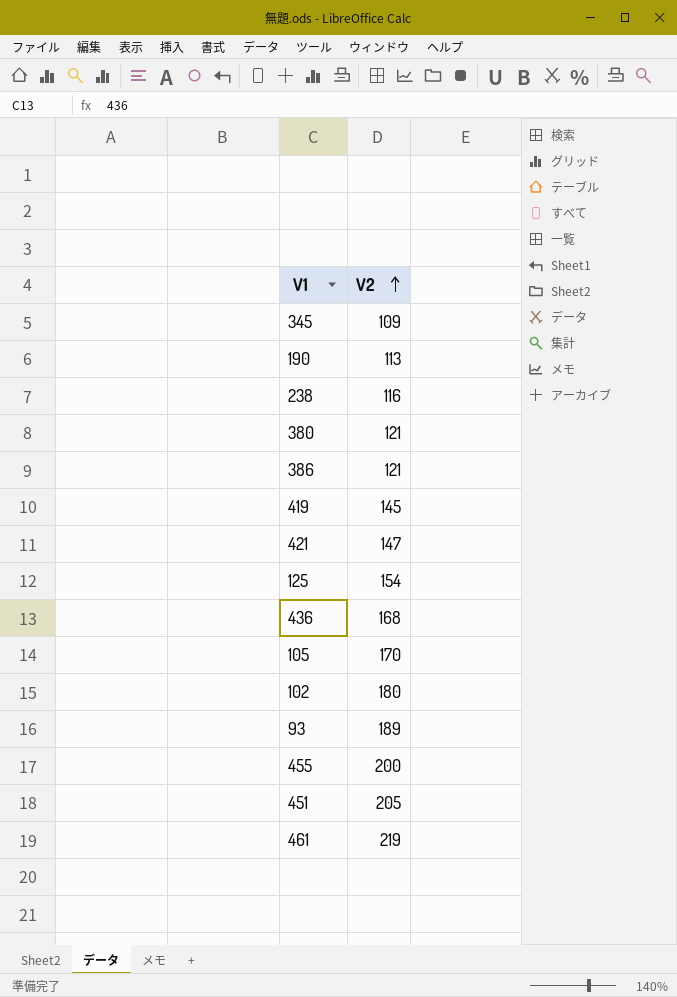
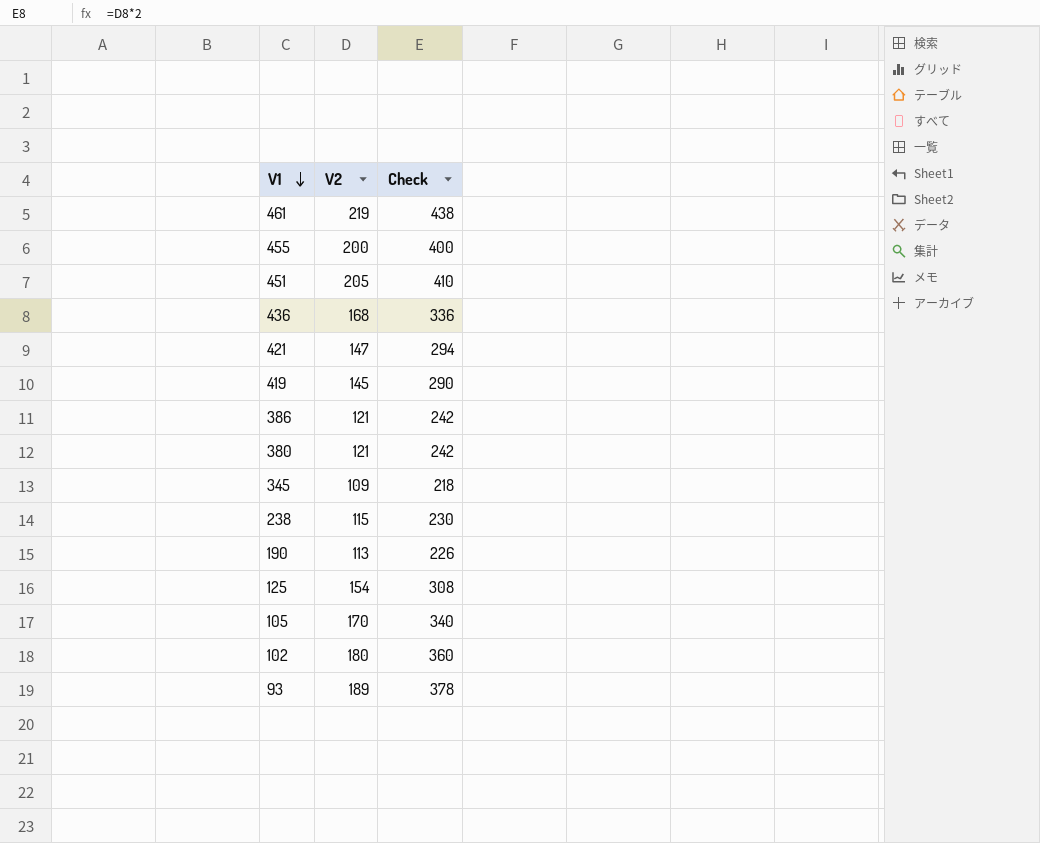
row order: V2 ascending -> V1 descending
column Check | formula: none -> [V2] * 2
238 | V2: 116 -> 115

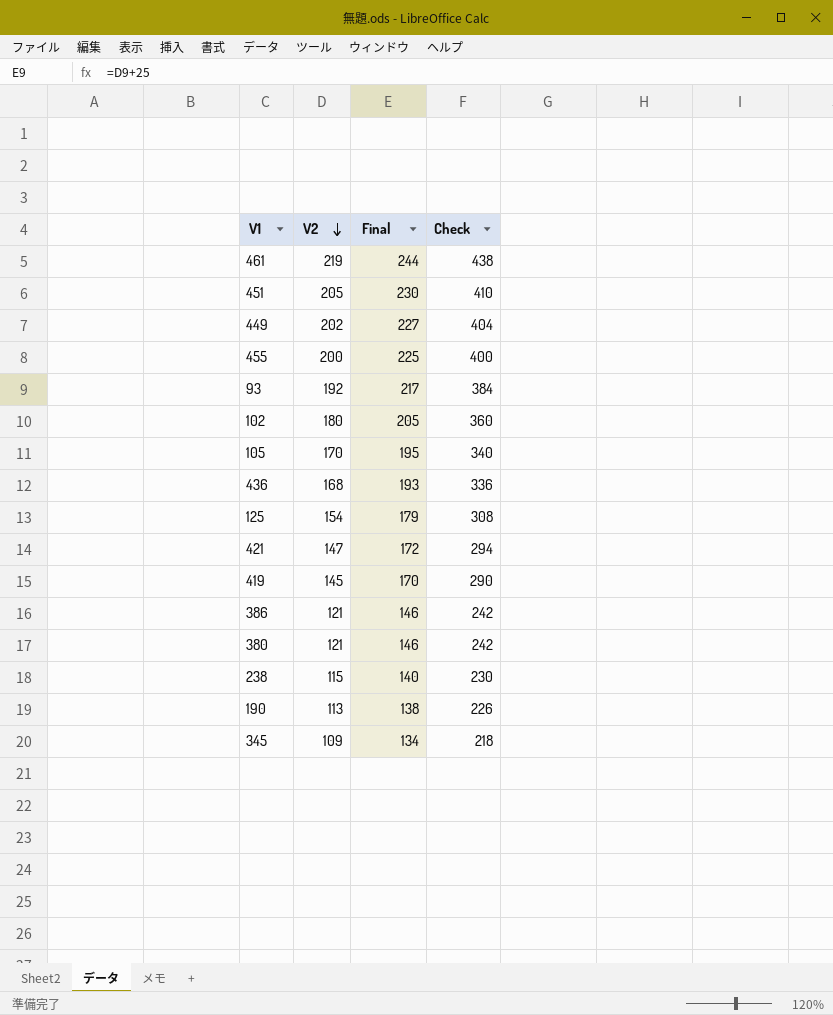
row order: V1 descending -> V2 descending
column Final | formula: none -> [V2] + 25
row 449: none -> 202 | 227 | 404
93 | V2: 189 -> 192
93 | Check: 378 -> 384

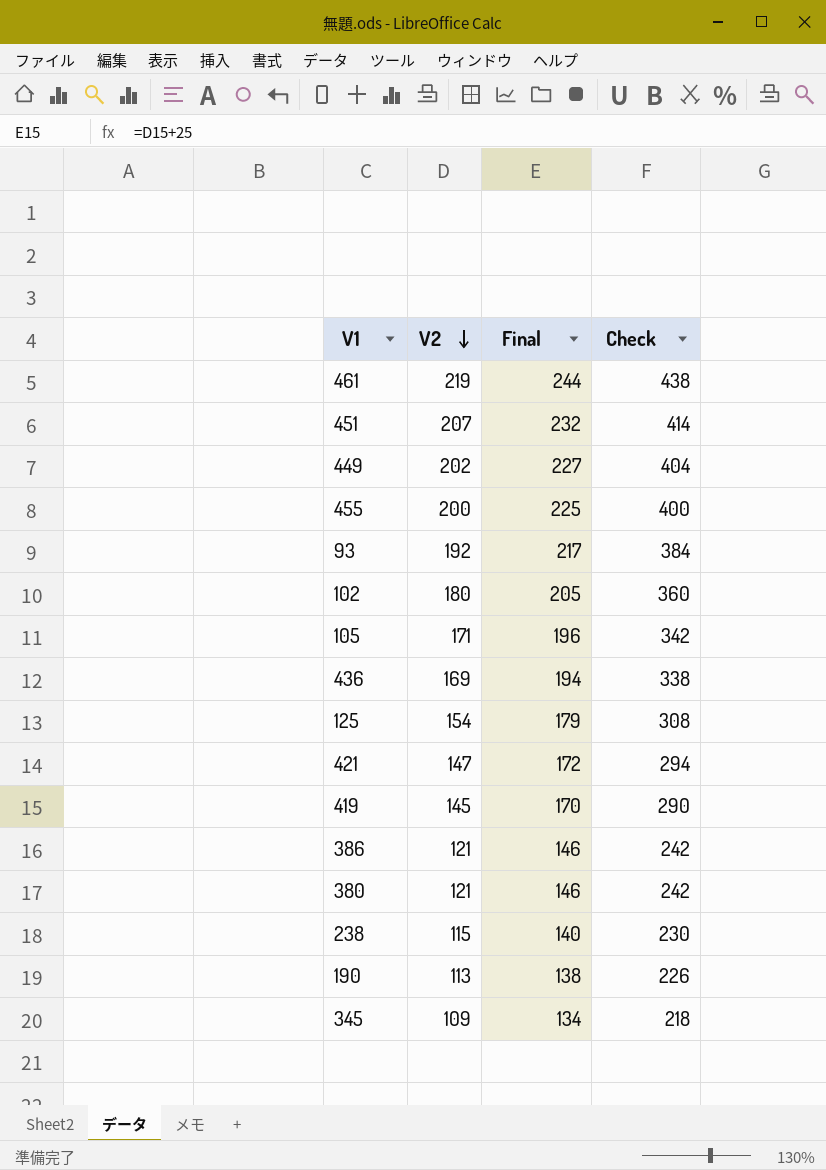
451 | V2: 205 -> 207
451 | Final: 230 -> 232
451 | Check: 410 -> 414
105 | V2: 170 -> 171
105 | Final: 195 -> 196
105 | Check: 340 -> 342
436 | V2: 168 -> 169
436 | Final: 193 -> 194
436 | Check: 336 -> 338

